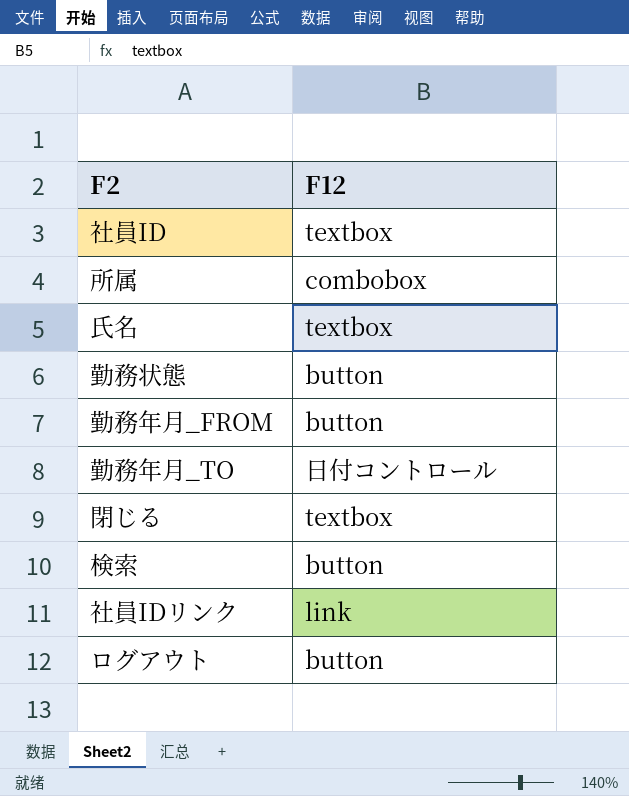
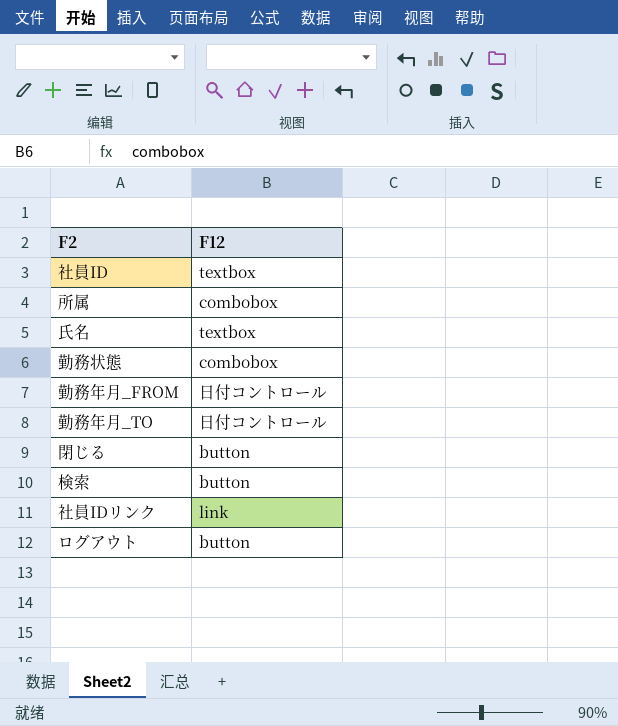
勤務状態 | F12: button -> combobox
勤務年月_FROM | F12: button -> 日付コントロール
閉じる | F12: textbox -> button

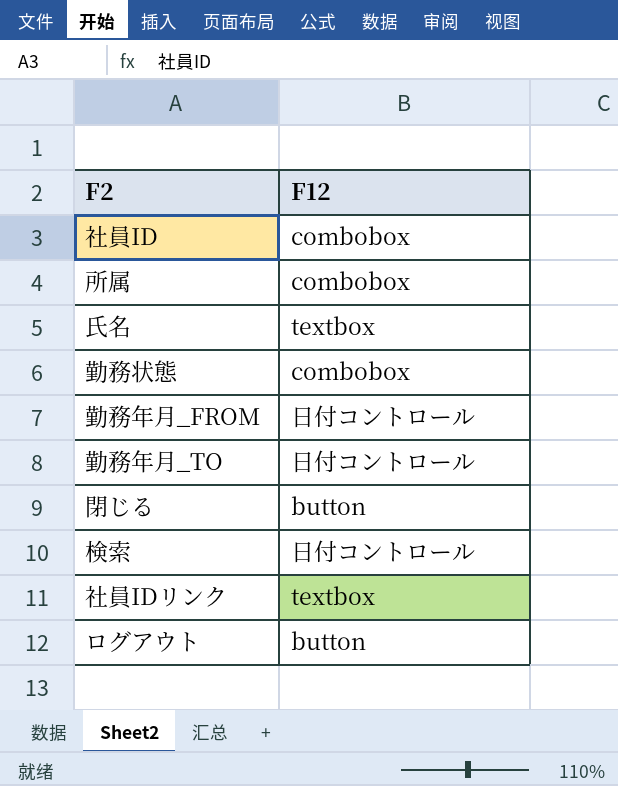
社員ID | F12: textbox -> combobox
検索 | F12: button -> 日付コントロール
社員IDリンク | F12: link -> textbox

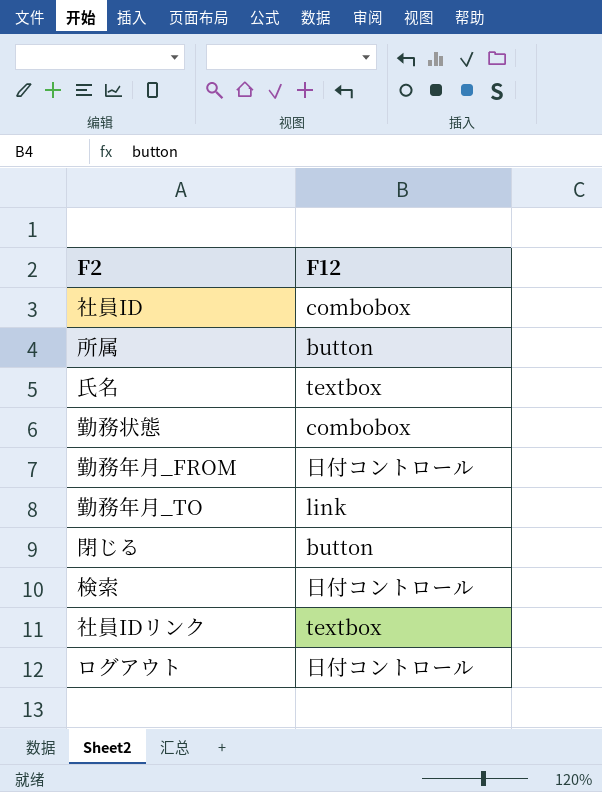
所属 | F12: combobox -> button
勤務年月_TO | F12: 日付コントロール -> link
ログアウト | F12: button -> 日付コントロール

